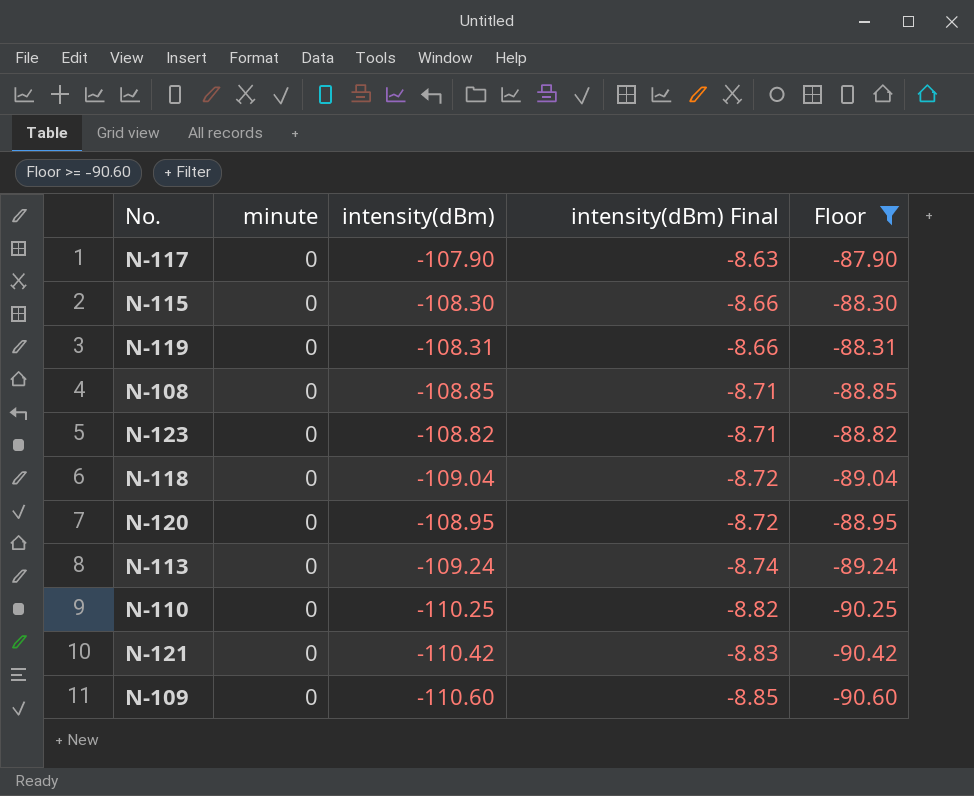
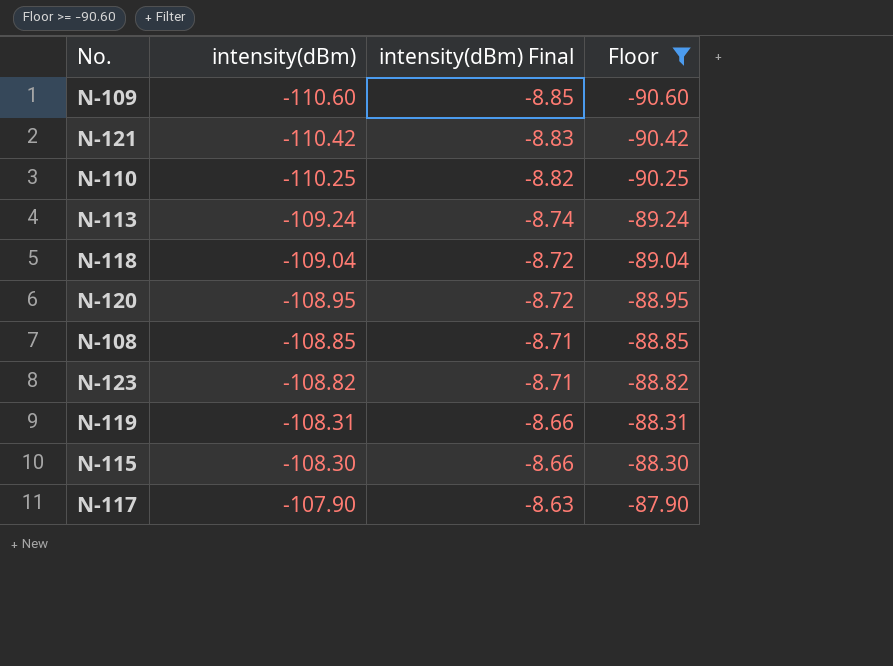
row order: intensity(dBm) Final descending -> intensity(dBm) ascending
column minute | position: 2 -> none

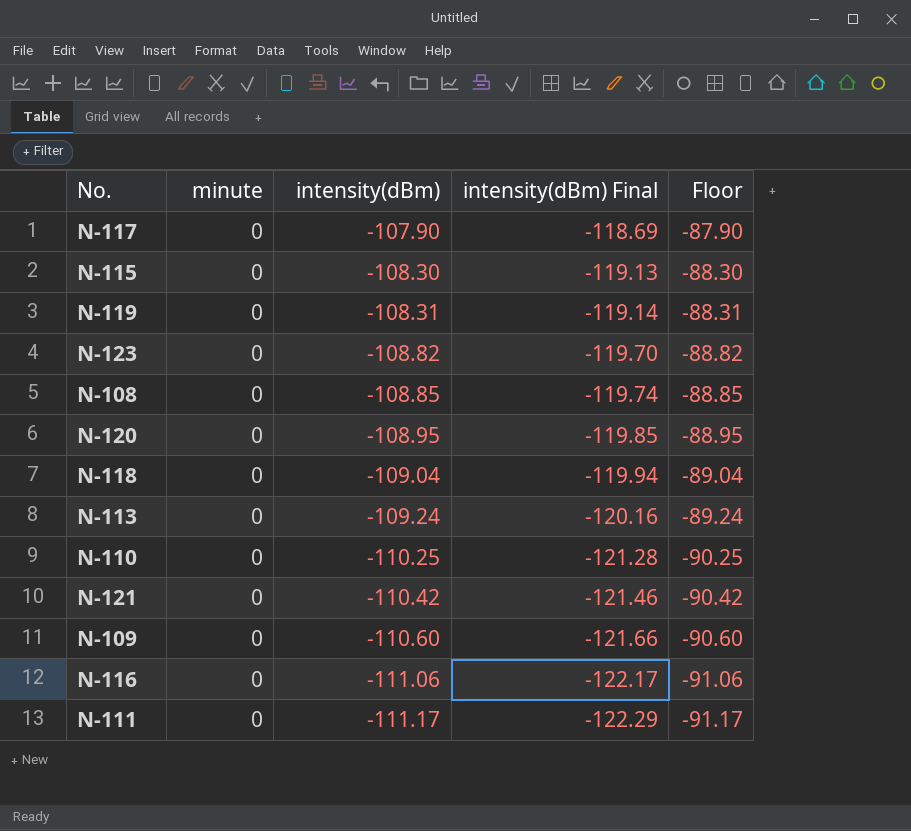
filter: Floor >= -90.60 -> none
row order: intensity(dBm) ascending -> intensity(dBm) descending
column minute | position: none -> 2
column intensity(dBm) Final | formula: [intensity(dBm)] * 0.08 -> [intensity(dBm)] * 1.1

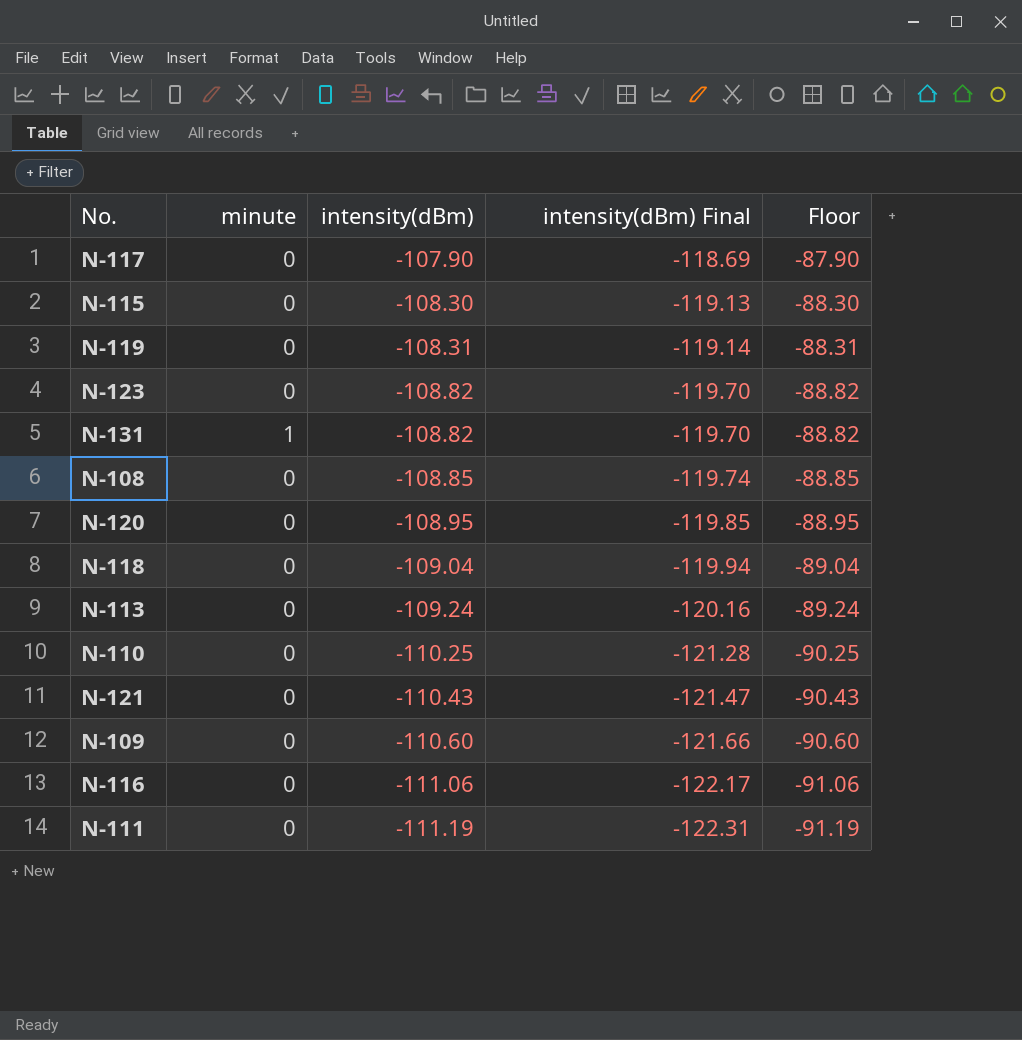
row N-131: none -> 1 | -108.82 | -119.70 | -88.82
N-121 | intensity(dBm): -110.42 -> -110.43
N-121 | intensity(dBm) Final: -121.46 -> -121.47
N-121 | Floor: -90.42 -> -90.43
N-111 | intensity(dBm): -111.17 -> -111.19
N-111 | intensity(dBm) Final: -122.29 -> -122.31
N-111 | Floor: -91.17 -> -91.19

